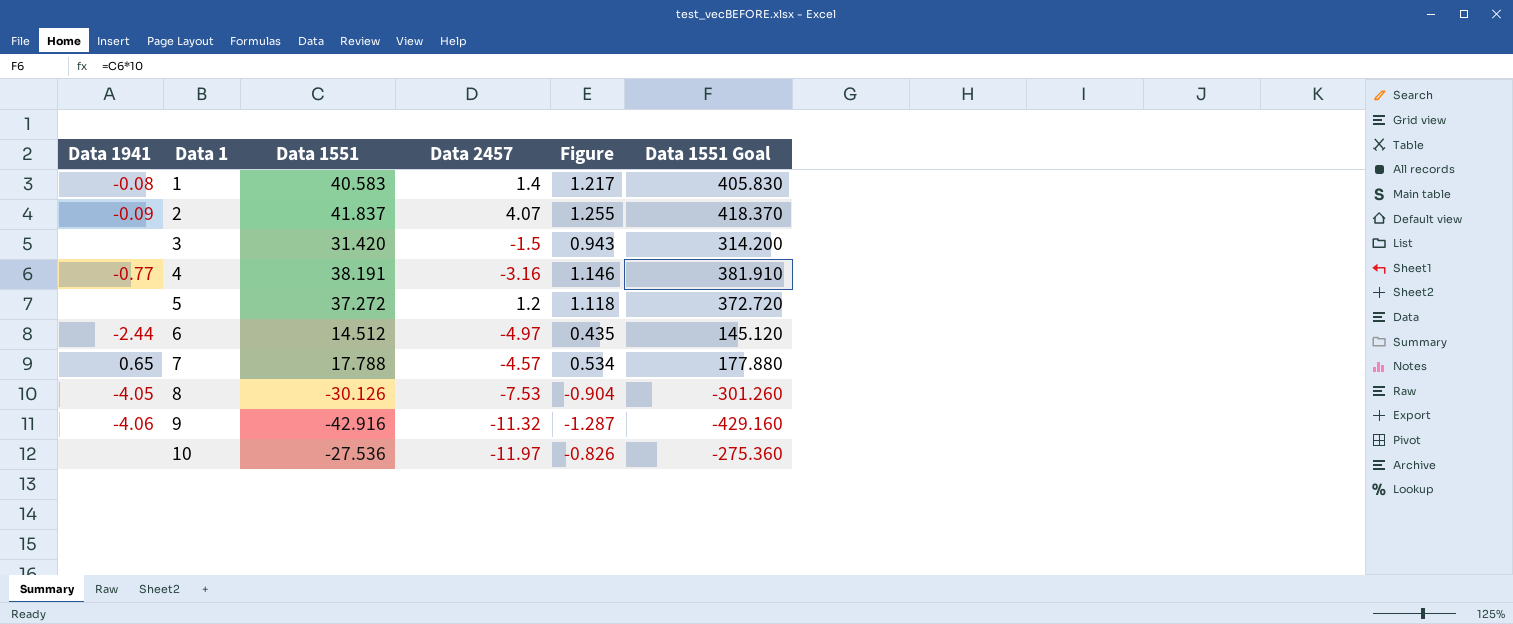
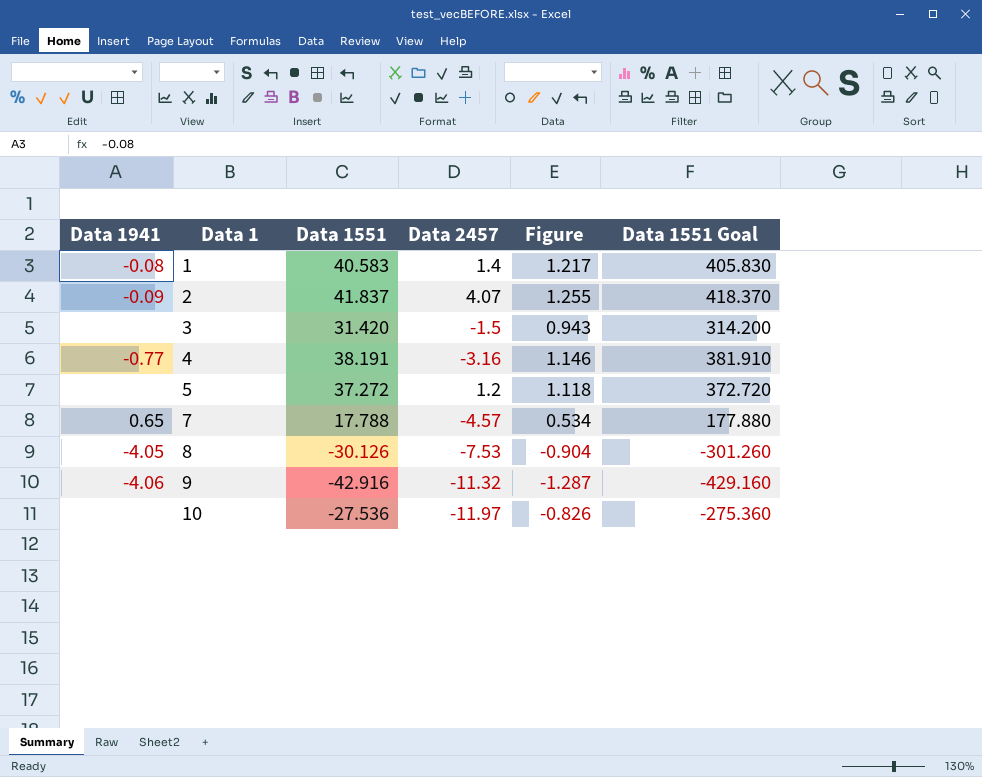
row 6: -2.44 | 14.512 | -4.97 | 0.435 | 145.120 -> none

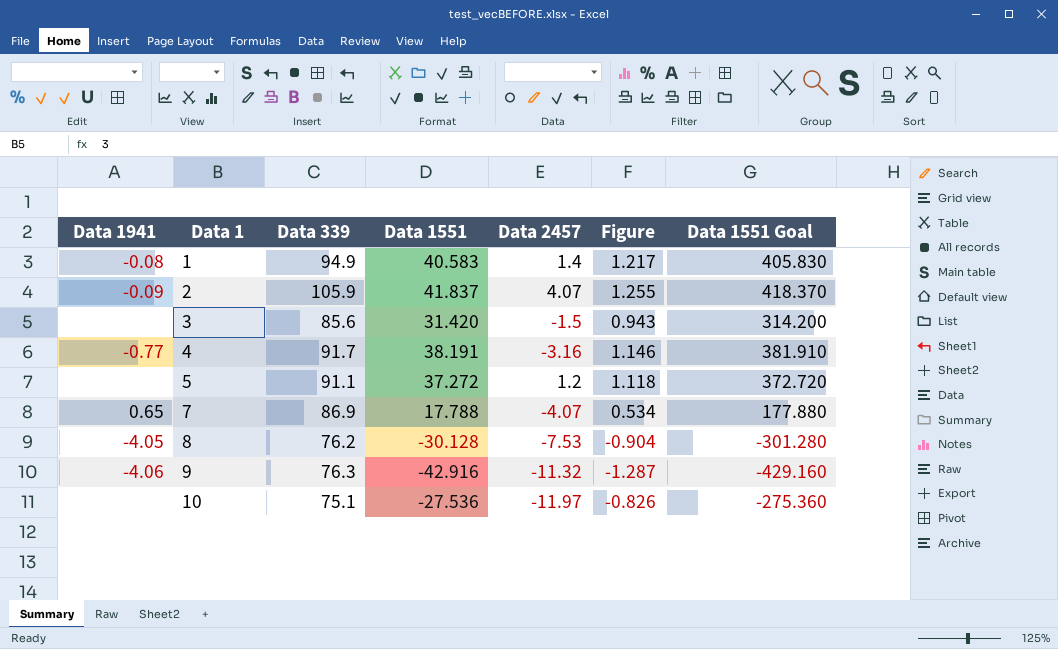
column Data 339 | position: none -> 3
7 | Data 2457: -4.57 -> -4.07
8 | Data 1551: -30.126 -> -30.128
8 | Data 1551 Goal: -301.260 -> -301.280

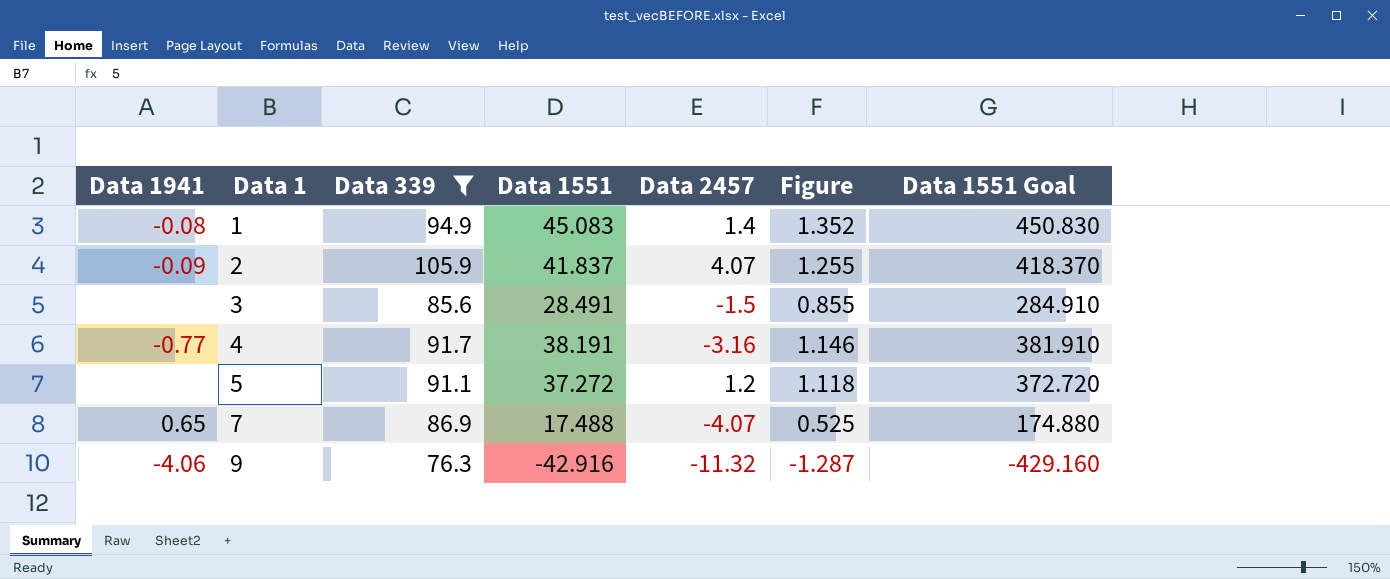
filter: none -> Data 339 >= 76.3
1 | Data 1551: 40.583 -> 45.083
1 | Figure: 1.217 -> 1.352
1 | Data 1551 Goal: 405.830 -> 450.830
3 | Data 1551: 31.420 -> 28.491
3 | Figure: 0.943 -> 0.855
3 | Data 1551 Goal: 314.200 -> 284.910
7 | Data 1551: 17.788 -> 17.488
7 | Figure: 0.534 -> 0.525
7 | Data 1551 Goal: 177.880 -> 174.880

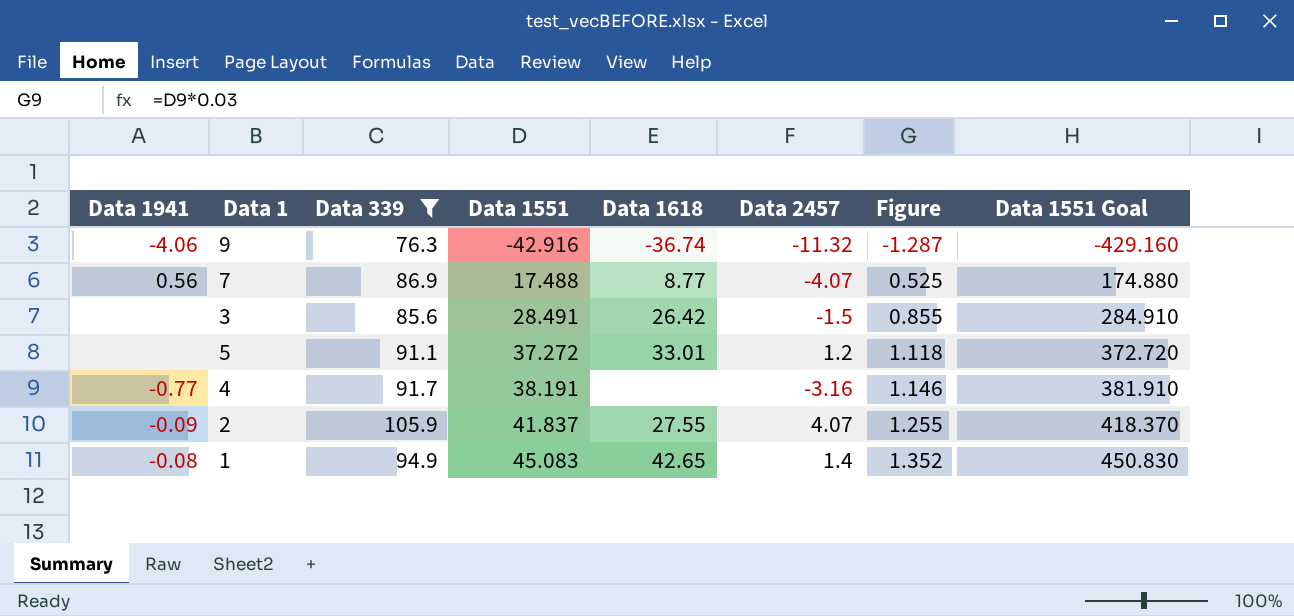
row order: Data 1 ascending -> Data 1551 ascending
column Data 1618 | position: none -> 5
7 | Data 1941: 0.65 -> 0.56

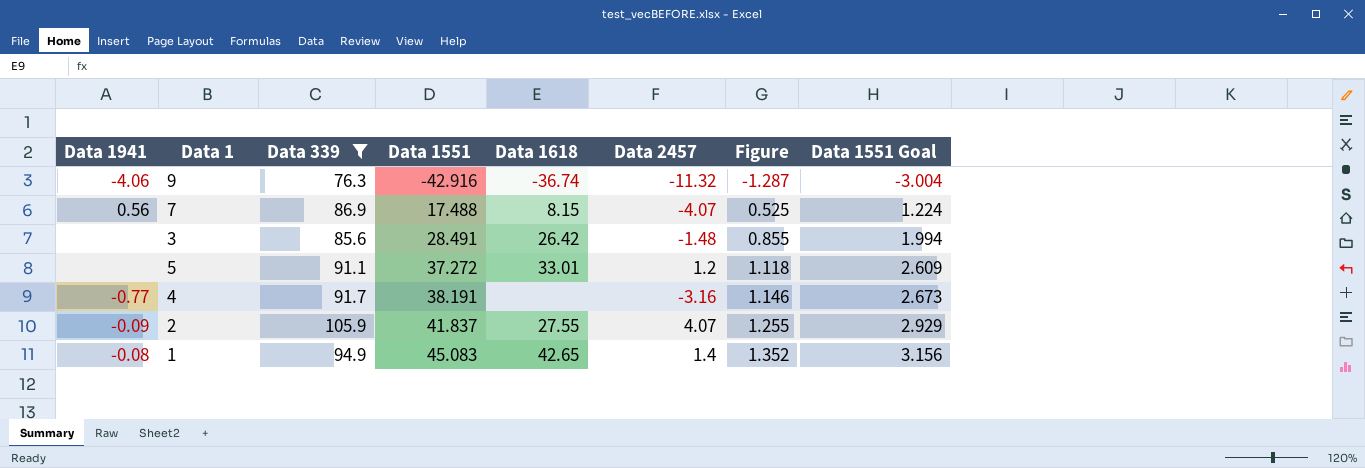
column Data 1551 Goal | formula: [Data 1551] * 10 -> [Data 1551] * 0.07
7 | Data 1618: 8.77 -> 8.15
3 | Data 2457: -1.5 -> -1.48

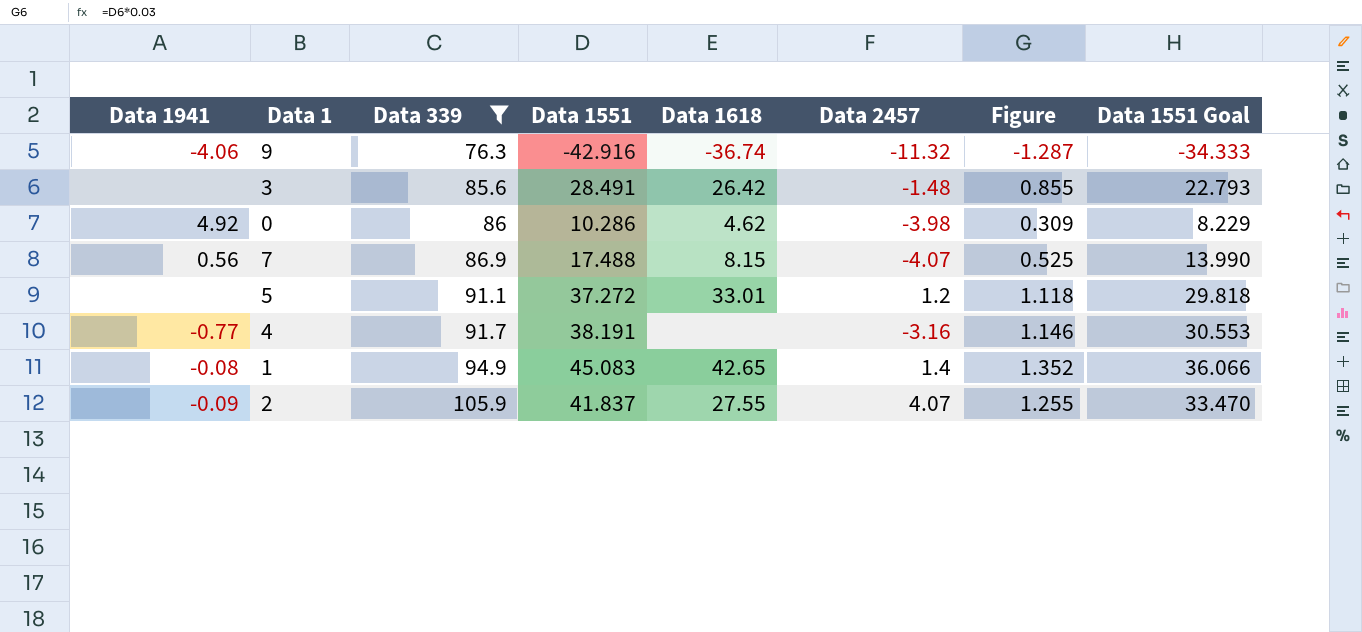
row order: Data 1551 ascending -> Data 339 ascending
column Data 1551 Goal | formula: [Data 1551] * 0.07 -> [Data 1551] * 0.8
row 0: none -> 4.92 | 86 | 10.286 | 4.62 | -3.98 | 0.309 | 8.229

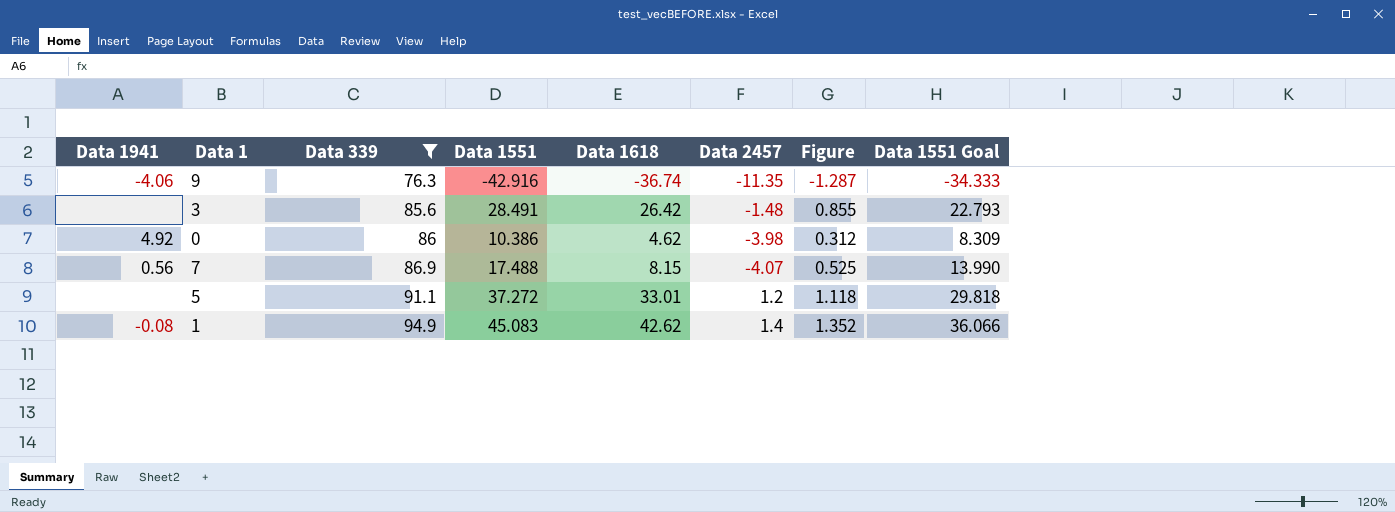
row 4: -0.77 | 91.7 | 38.191 | none | -3.16 | 1.146 | 30.553 -> none
row 2: -0.09 | 105.9 | 41.837 | 27.55 | 4.07 | 1.255 | 33.470 -> none
9 | Data 2457: -11.32 -> -11.35
0 | Data 1551: 10.286 -> 10.386
0 | Figure: 0.309 -> 0.312
0 | Data 1551 Goal: 8.229 -> 8.309
1 | Data 1618: 42.65 -> 42.62

